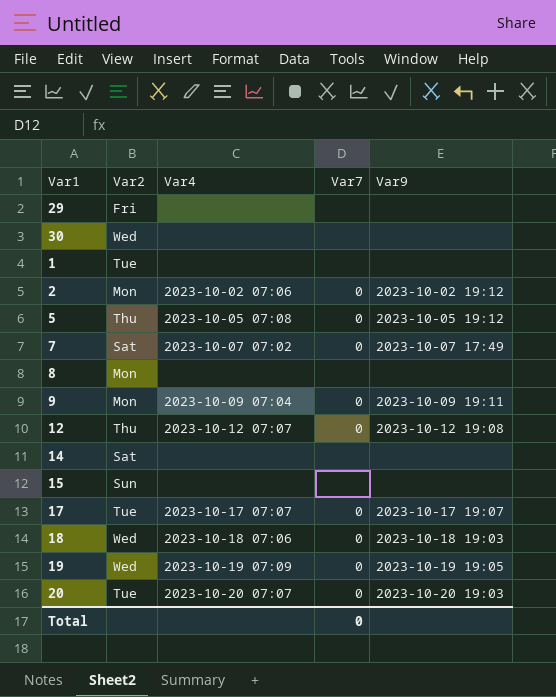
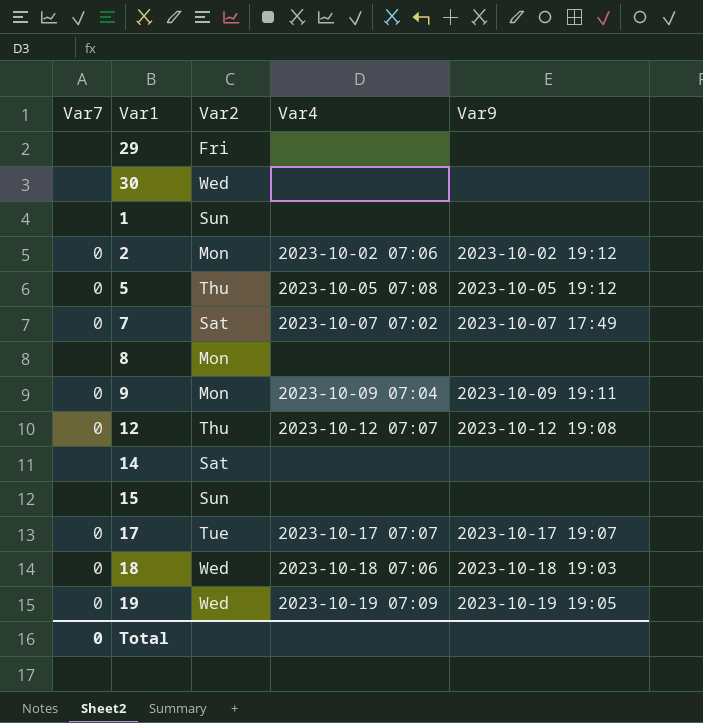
column Var7 | position: 4 -> 1
row 20: Tue | 2023-10-20 07:07 | 0 | 2023-10-20 19:03 -> none
1 | Var2: Tue -> Sun

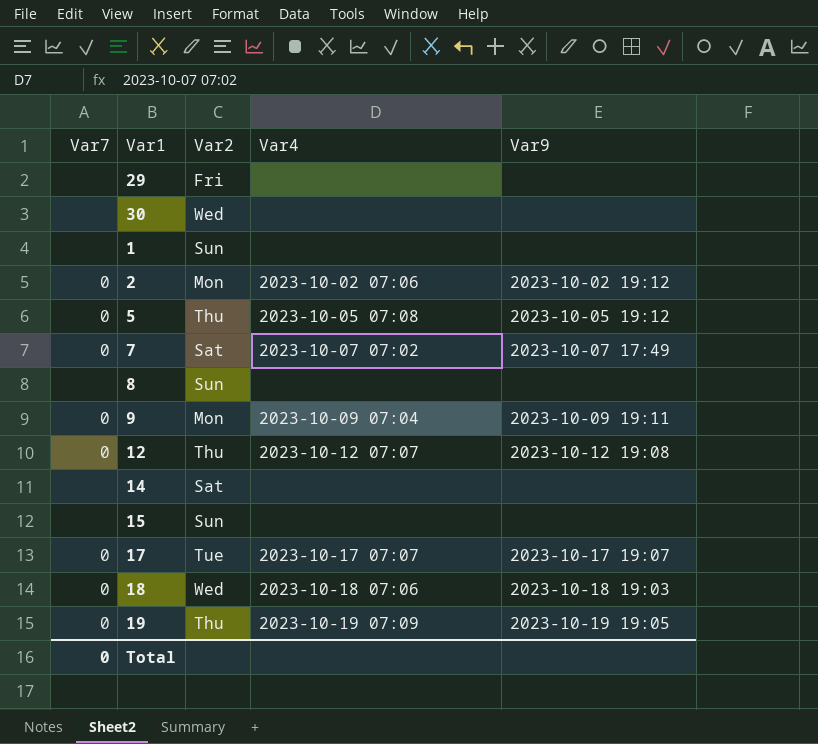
8 | Var2: Mon -> Sun
19 | Var2: Wed -> Thu

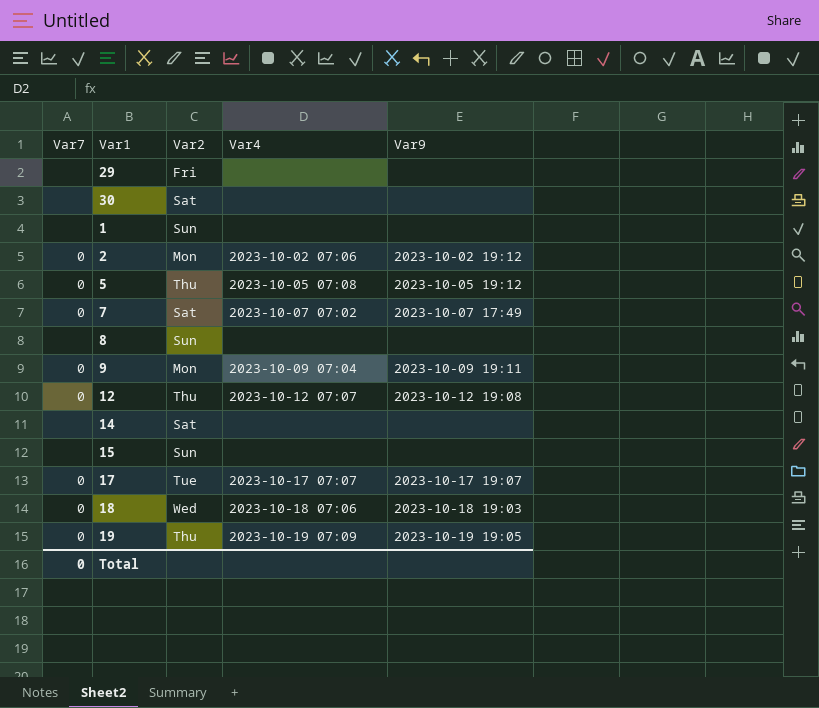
30 | Var2: Wed -> Sat

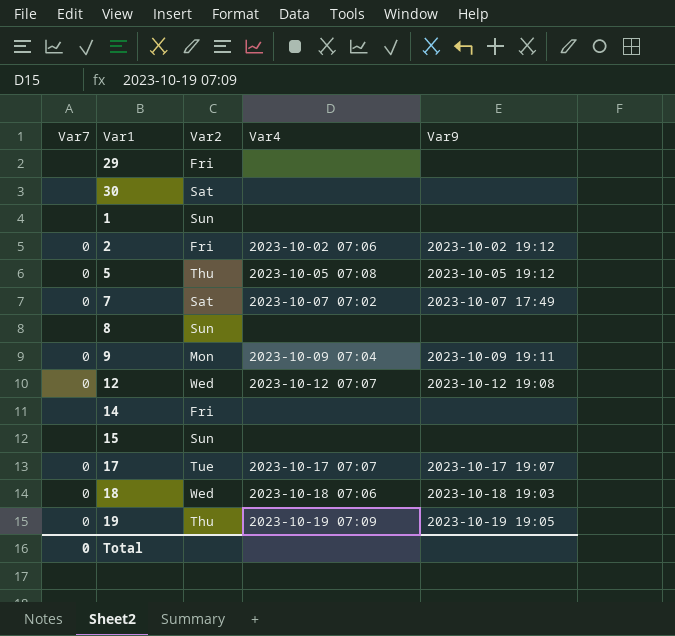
2 | Var2: Mon -> Fri
12 | Var2: Thu -> Wed
14 | Var2: Sat -> Fri

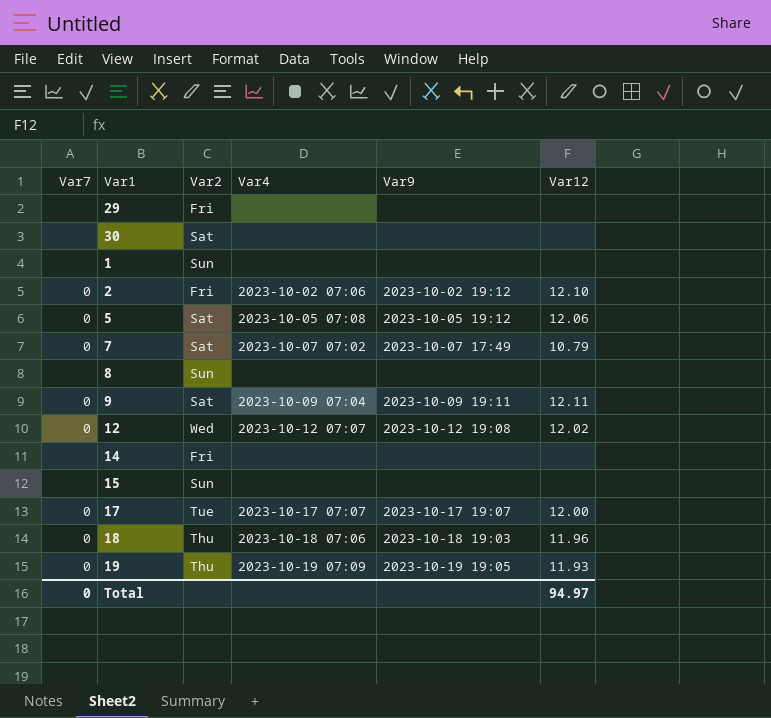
column Var12 | position: none -> 6
5 | Var2: Thu -> Sat
9 | Var2: Mon -> Sat
18 | Var2: Wed -> Thu

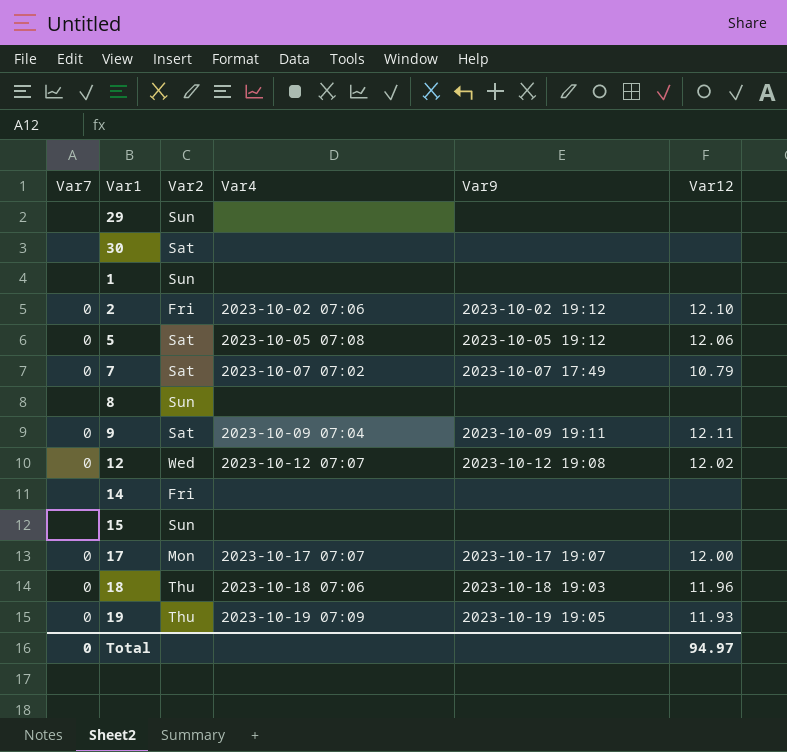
29 | Var2: Fri -> Sun
17 | Var2: Tue -> Mon

